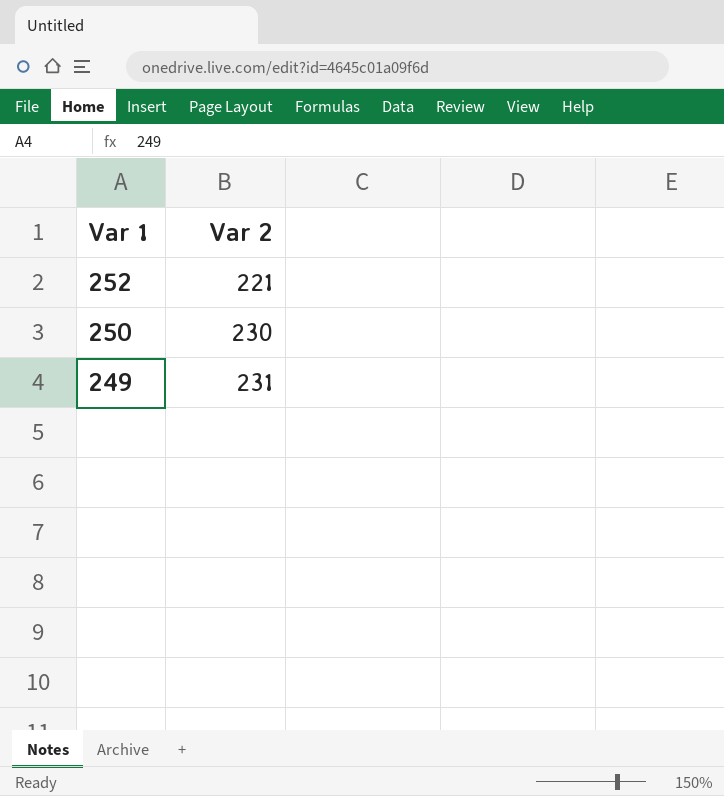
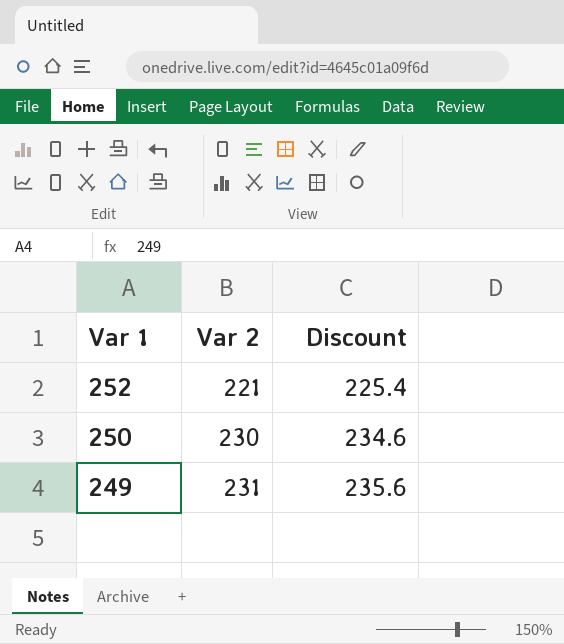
column Discount | formula: none -> [Var 2] * 1.02

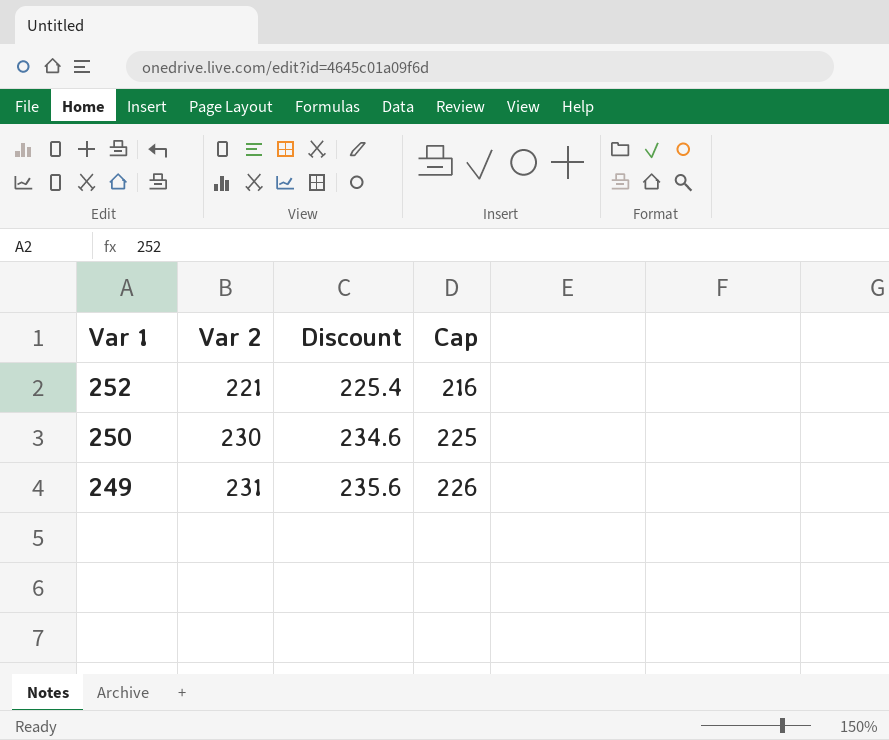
column Cap | formula: none -> [Var 2] - 5

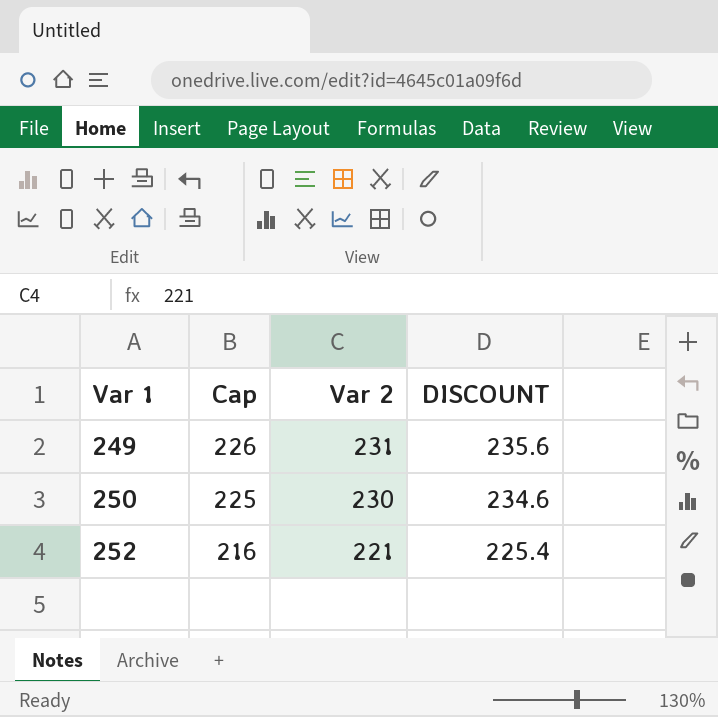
row order: Var 1 descending -> Var 1 ascending
column Cap | position: 4 -> 2
column name: Discount -> DISCOUNT

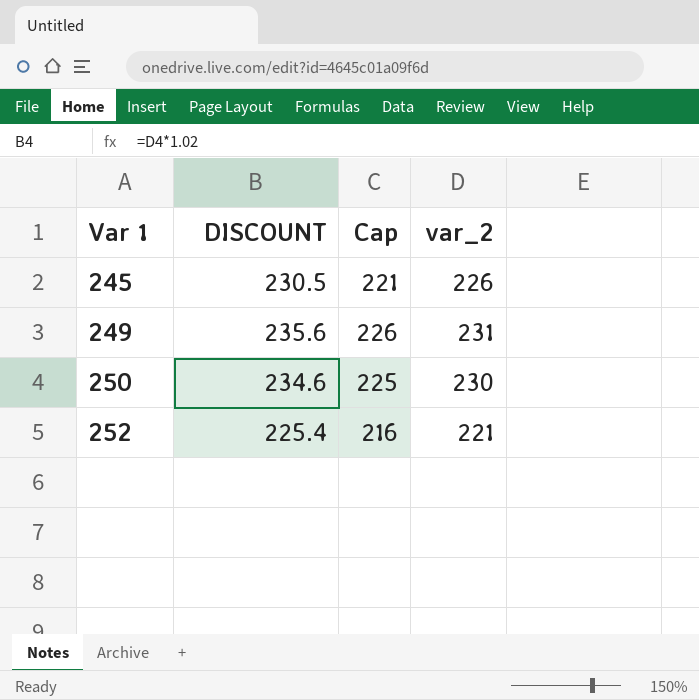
column DISCOUNT | position: 4 -> 2
column name: Var 2 -> var_2
row 245: none -> 230.5 | 221 | 226

